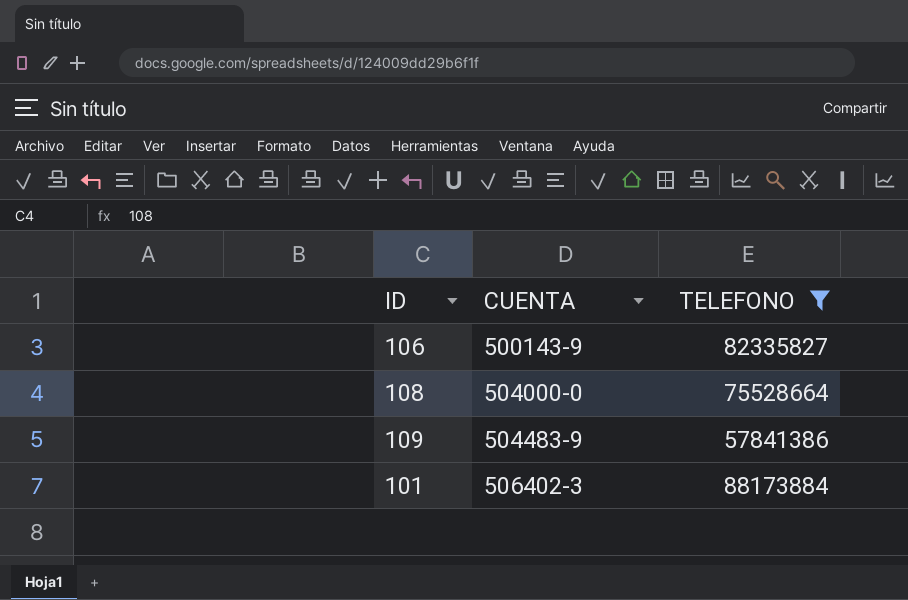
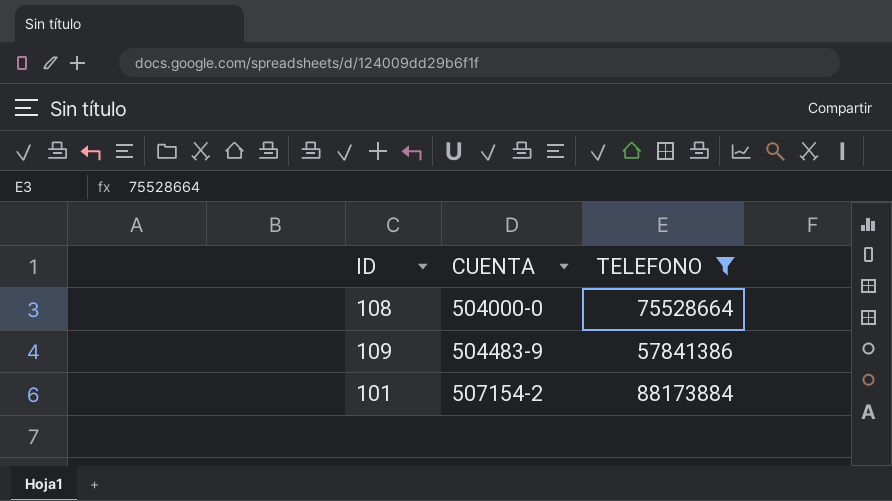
row 106: 500143-9 | 82335827 -> none
101 | CUENTA: 506402-3 -> 507154-2

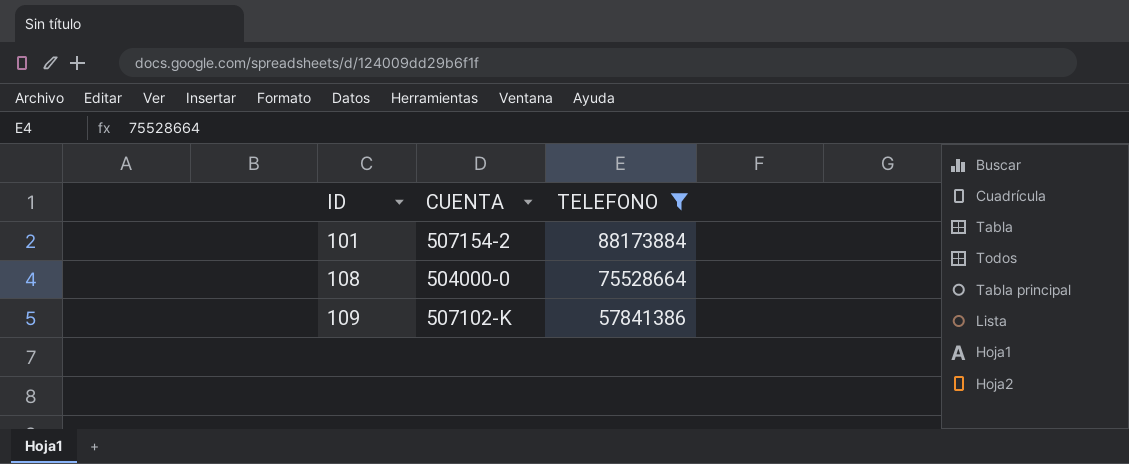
row order: CUENTA ascending -> ID ascending
109 | CUENTA: 504483-9 -> 507102-K

